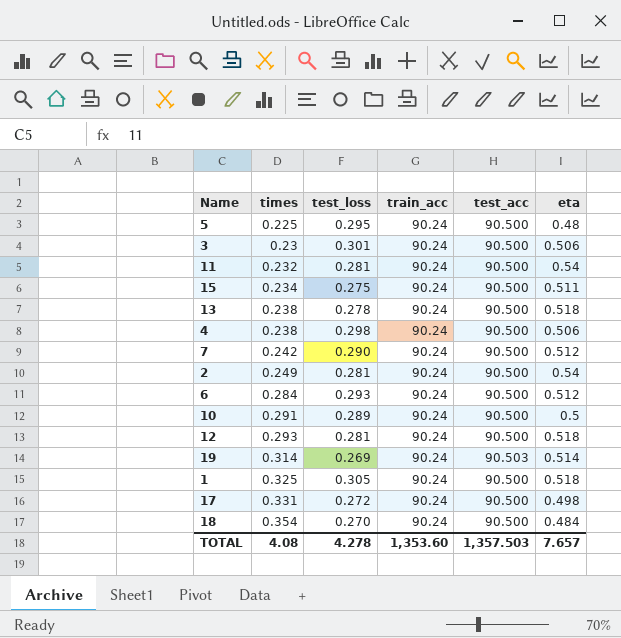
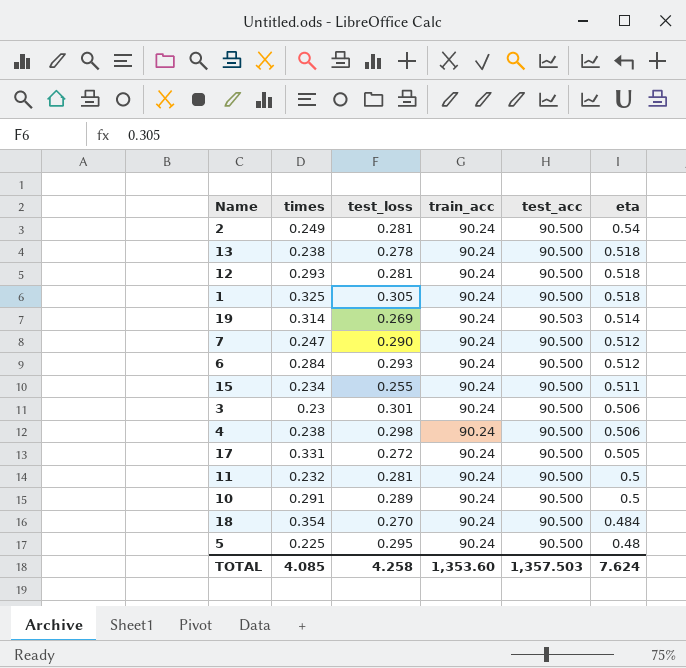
row order: times ascending -> eta descending
7 | times: 0.242 -> 0.247
15 | test_loss: 0.275 -> 0.255
17 | eta: 0.498 -> 0.505
11 | eta: 0.54 -> 0.5
TOTAL | times: 4.08 -> 4.085
TOTAL | test_loss: 4.278 -> 4.258
TOTAL | eta: 7.657 -> 7.624

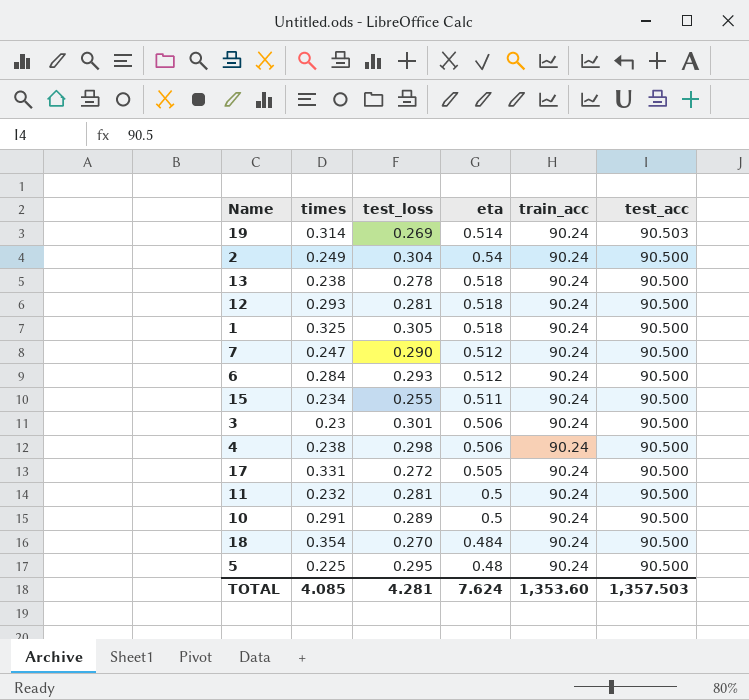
row order: eta descending -> test_acc descending
column eta | position: 6 -> 4
2 | test_loss: 0.281 -> 0.304
TOTAL | test_loss: 4.258 -> 4.281

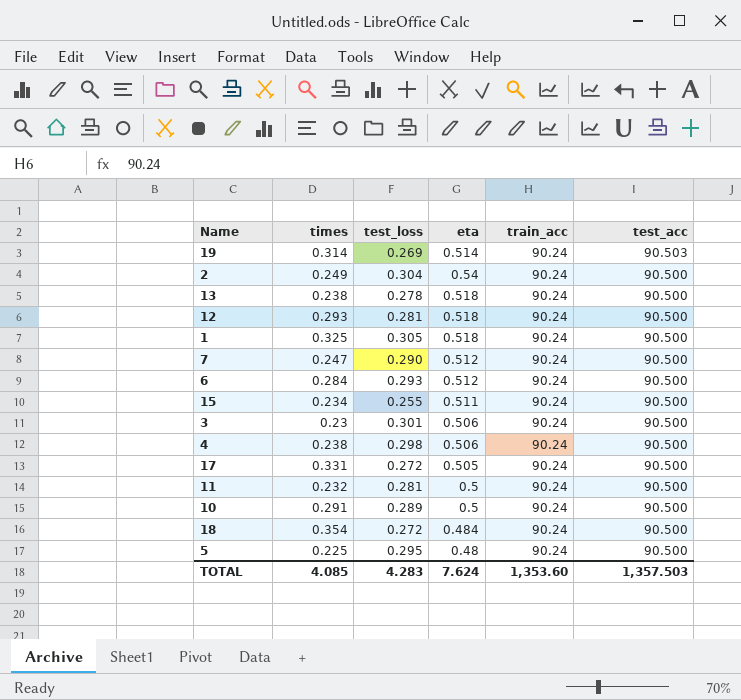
18 | test_loss: 0.270 -> 0.272
TOTAL | test_loss: 4.281 -> 4.283

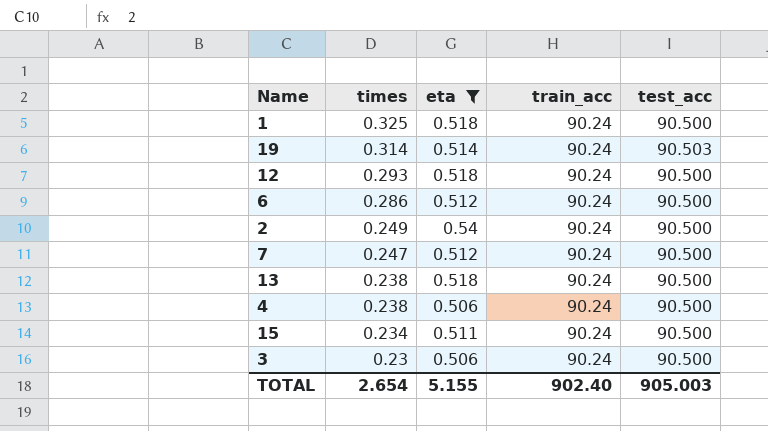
filter: none -> eta >= 0.506
row order: test_acc descending -> times descending
column test_loss | position: 3 -> none
6 | times: 0.284 -> 0.286
TOTAL | times: 4.085 -> 2.654
TOTAL | eta: 7.624 -> 5.155
TOTAL | train_acc: 1,353.60 -> 902.40
TOTAL | test_acc: 1,357.503 -> 905.003

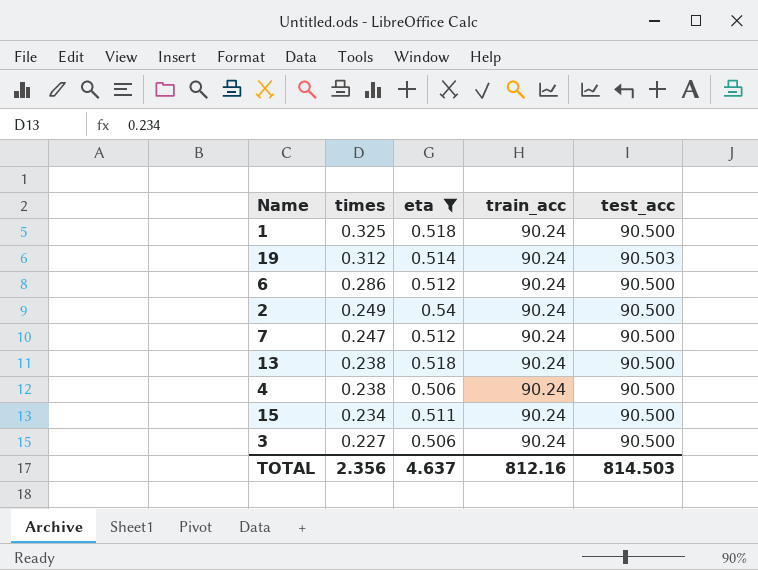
row 12: 0.293 | 0.518 | 90.24 | 90.500 -> none
19 | times: 0.314 -> 0.312
3 | times: 0.23 -> 0.227
TOTAL | times: 2.654 -> 2.356
TOTAL | eta: 5.155 -> 4.637
TOTAL | train_acc: 902.40 -> 812.16
TOTAL | test_acc: 905.003 -> 814.503

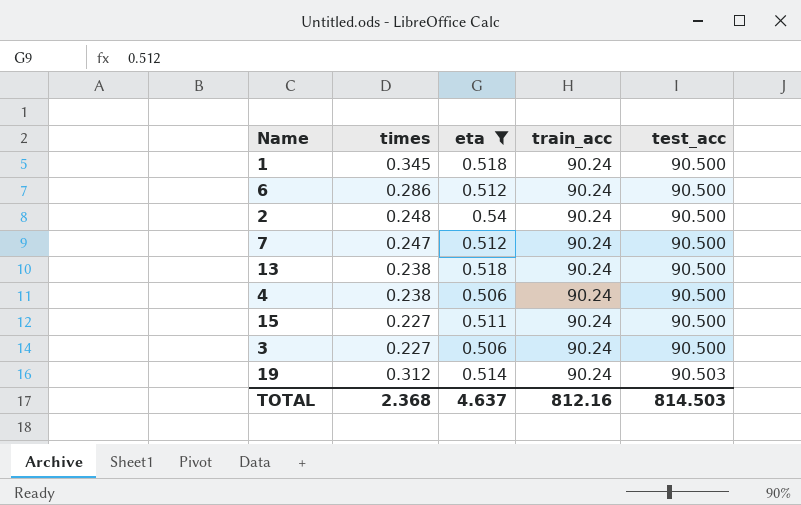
row order: times descending -> test_acc ascending
1 | times: 0.325 -> 0.345
2 | times: 0.249 -> 0.248
15 | times: 0.234 -> 0.227
TOTAL | times: 2.356 -> 2.368

